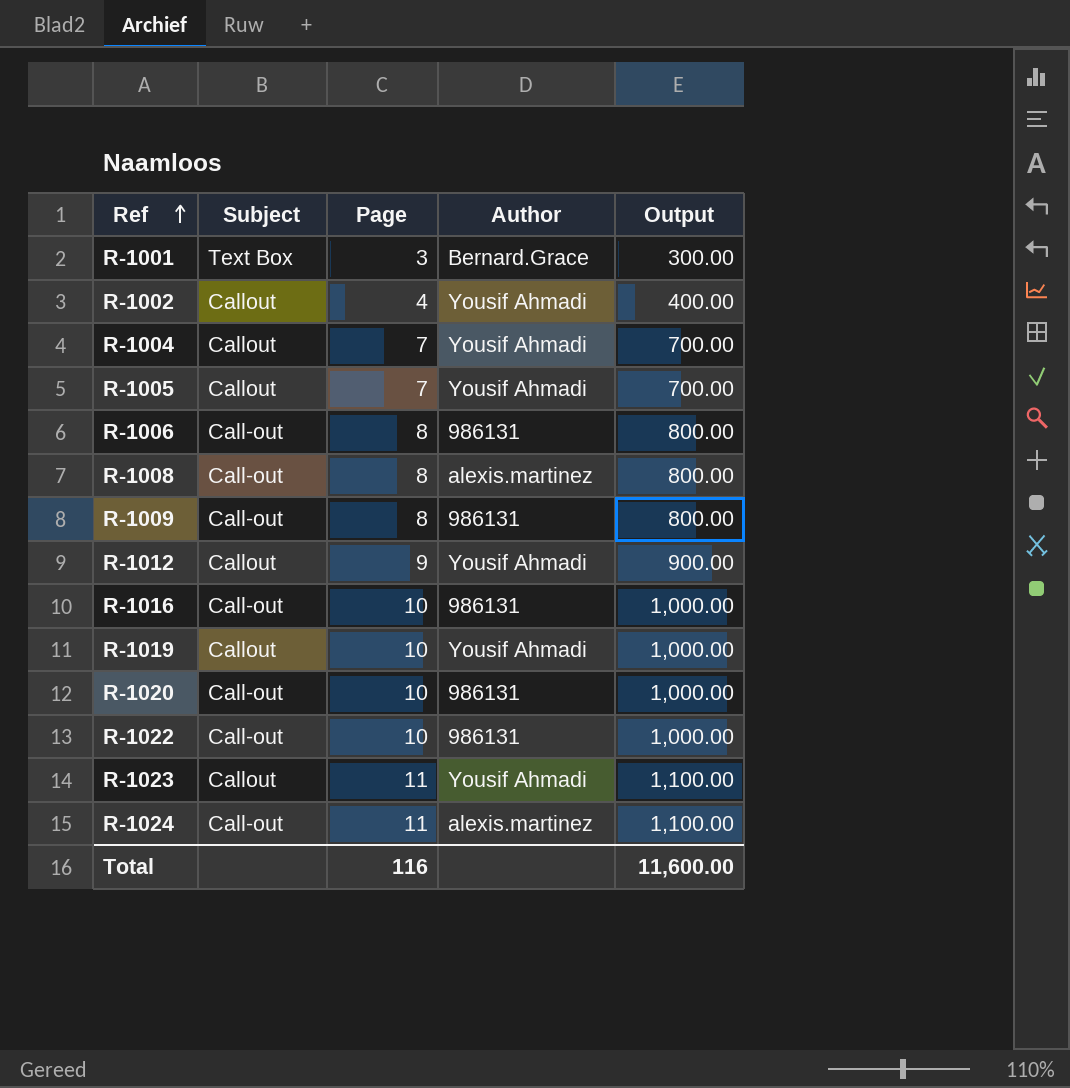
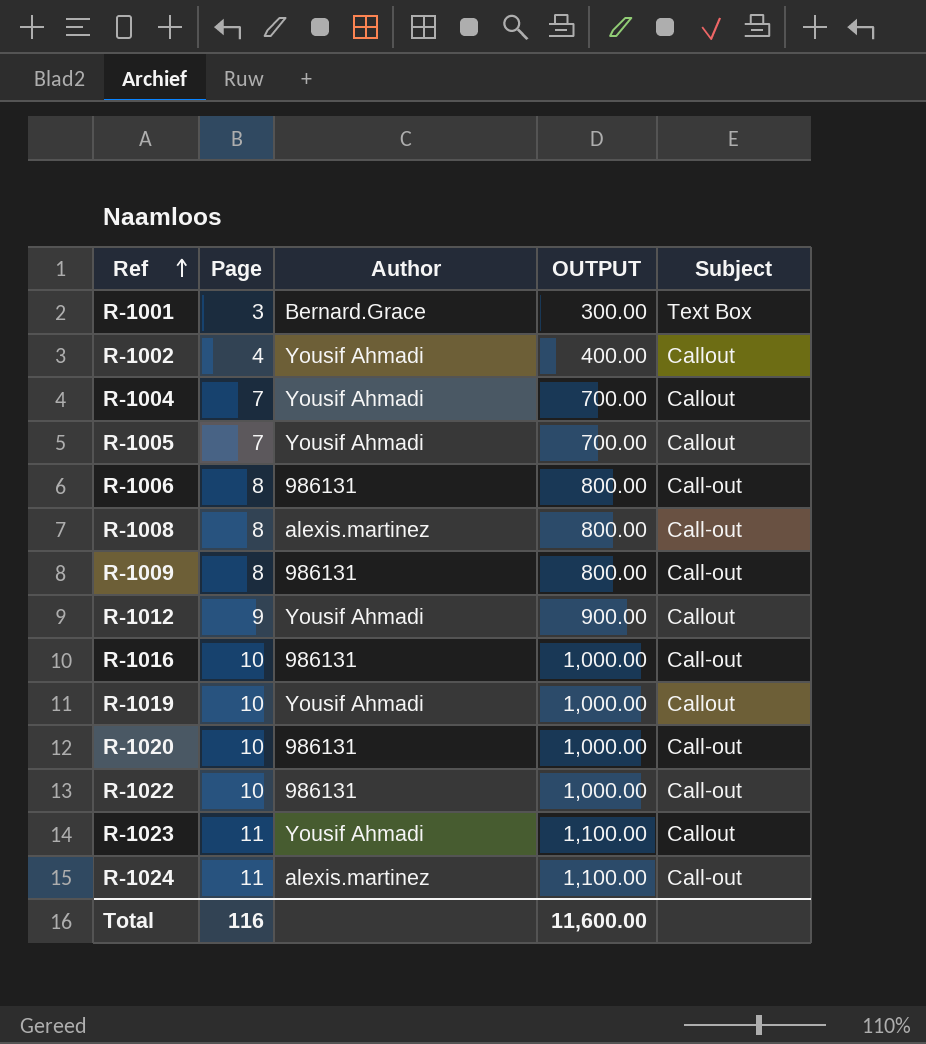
column name: Output -> OUTPUT
column Subject | position: 2 -> 5

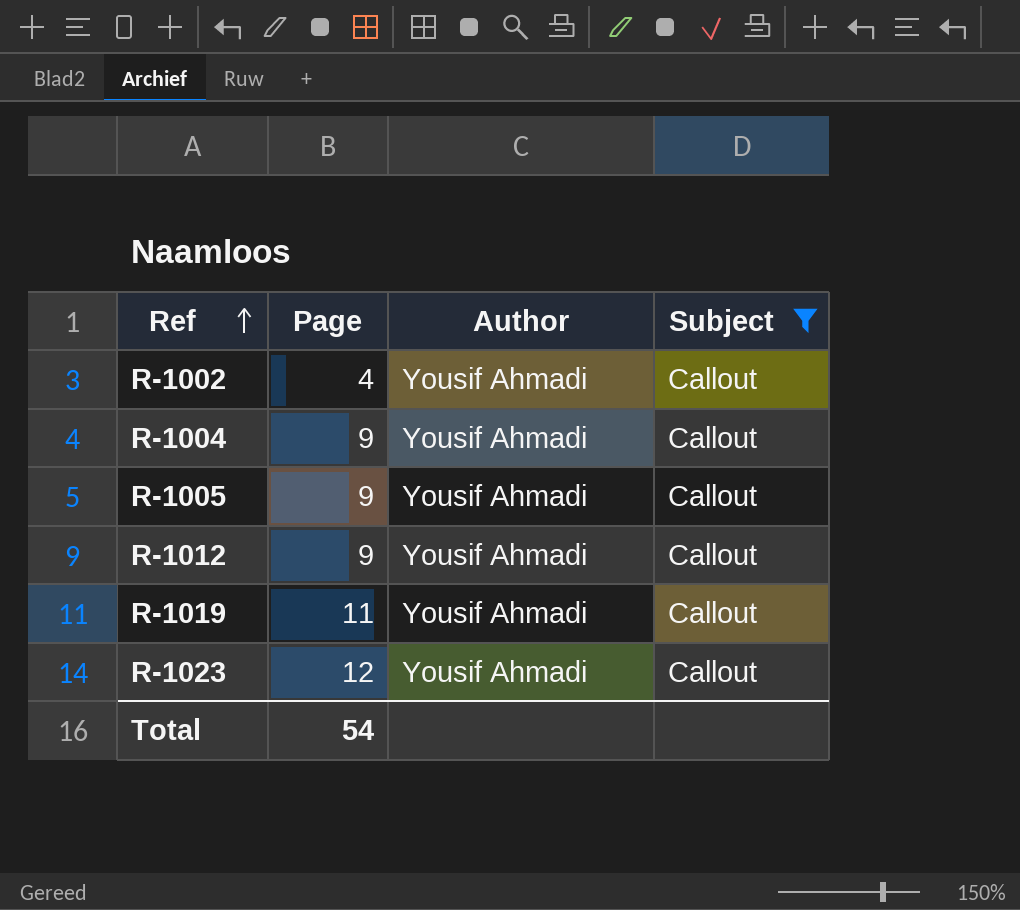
filter: none -> Subject = Callout
column OUTPUT | formula: [Page] * 100 -> none
R-1004 | Page: 7 -> 9
R-1005 | Page: 7 -> 9
R-1019 | Page: 10 -> 11
R-1023 | Page: 11 -> 12
Total | Page: 116 -> 54

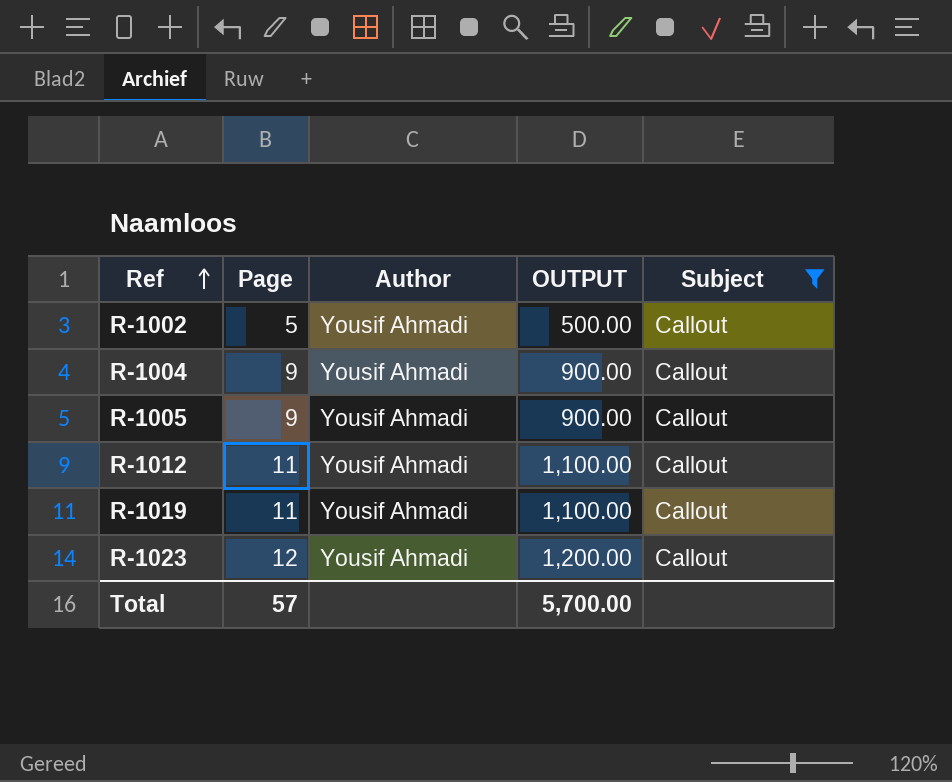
column OUTPUT | formula: none -> [Page] * 100
R-1002 | Page: 4 -> 5
R-1012 | Page: 9 -> 11
Total | Page: 54 -> 57

